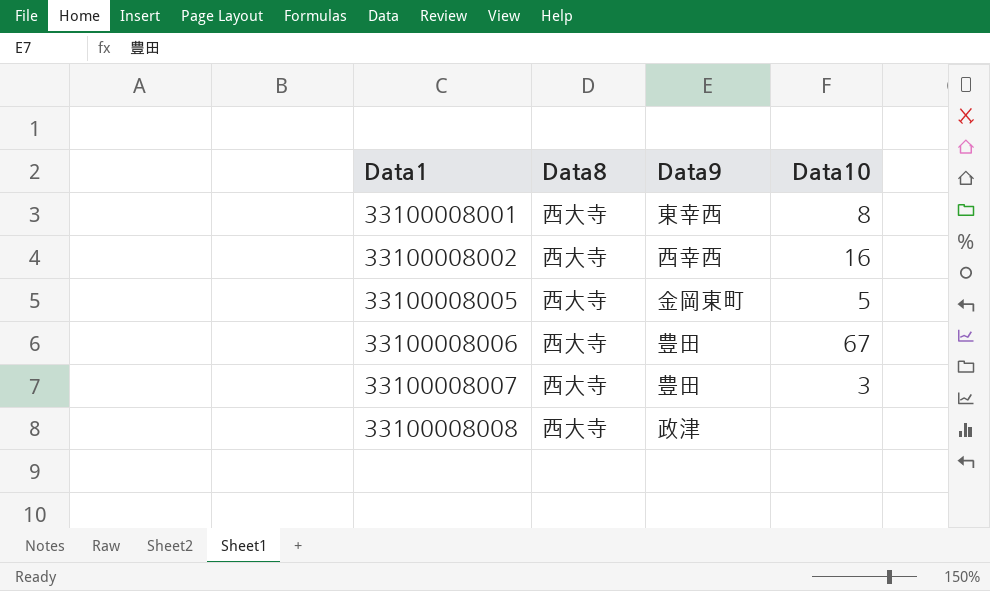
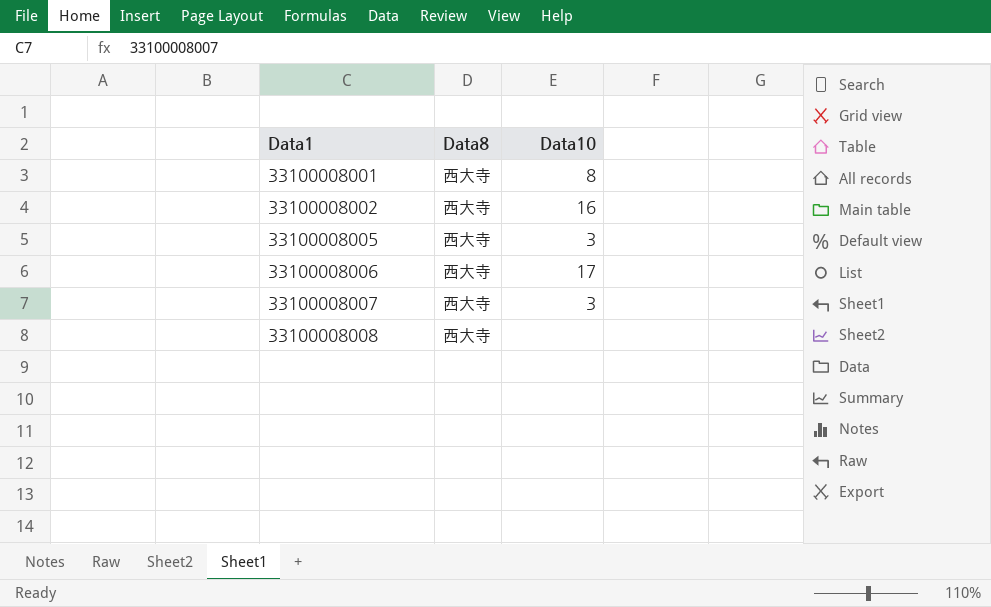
column Data9 | position: 3 -> none
33100008005 | Data10: 5 -> 3
33100008006 | Data10: 67 -> 17

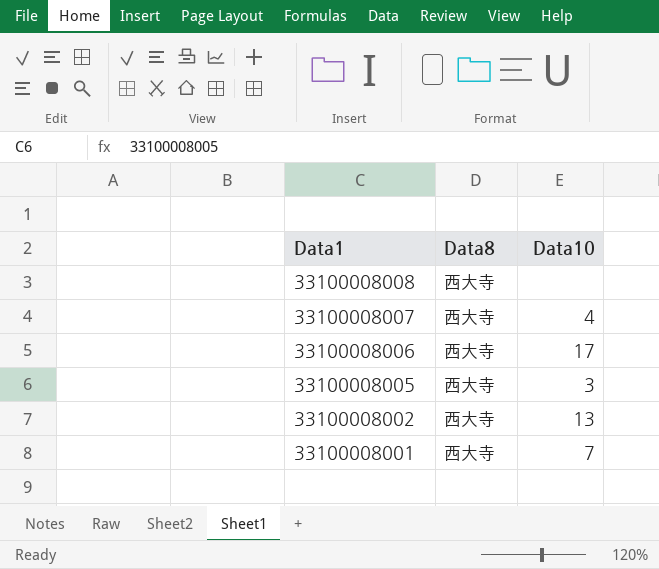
row order: Data1 ascending -> Data1 descending
33100008007 | Data10: 3 -> 4
33100008002 | Data10: 16 -> 13
33100008001 | Data10: 8 -> 7

